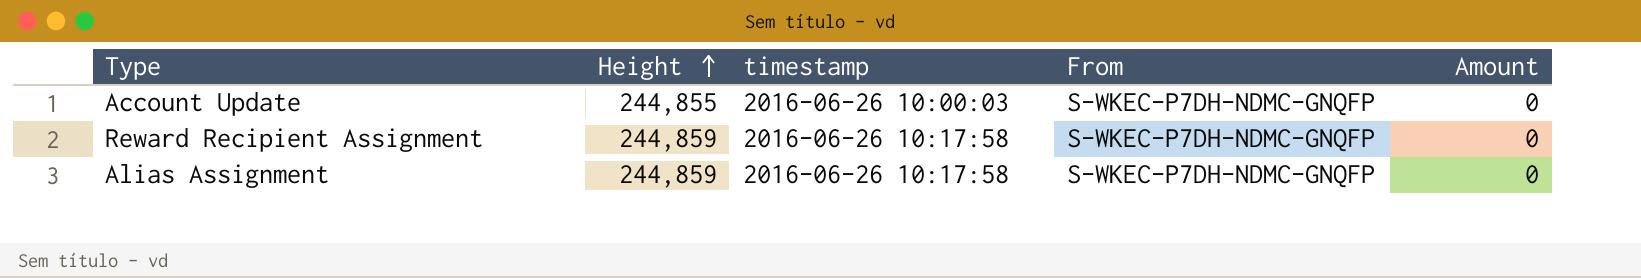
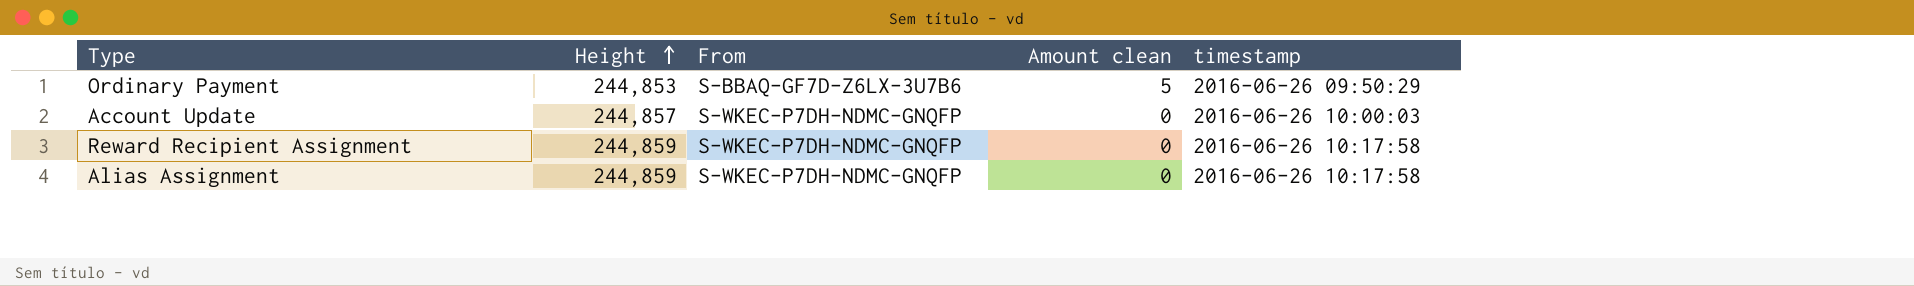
column name: Amount -> Amount clean
column timestamp | position: 3 -> 5
row Ordinary Payment: none -> 244,853 | S-BBAQ-GF7D-Z6LX-3U7B6 | 5 | 2016-06-26 09:50:29
Account Update | Height: 244,855 -> 244,857

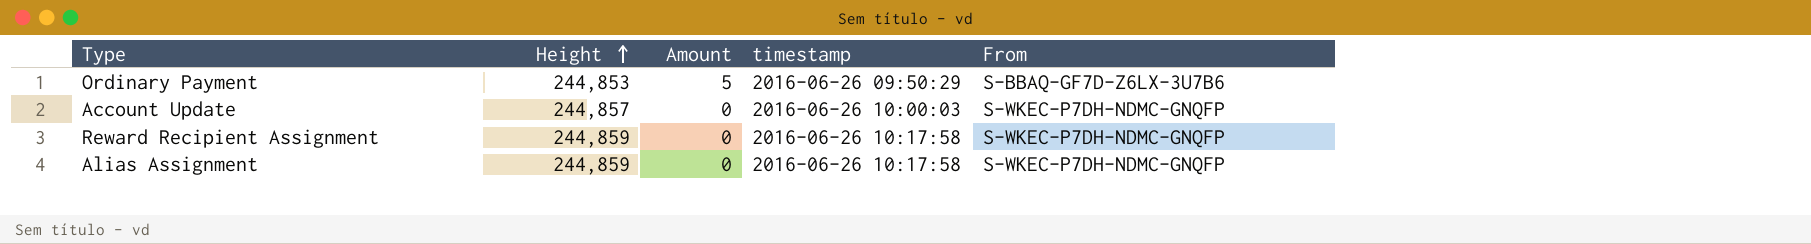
column name: Amount clean -> Amount
column From | position: 3 -> 5

